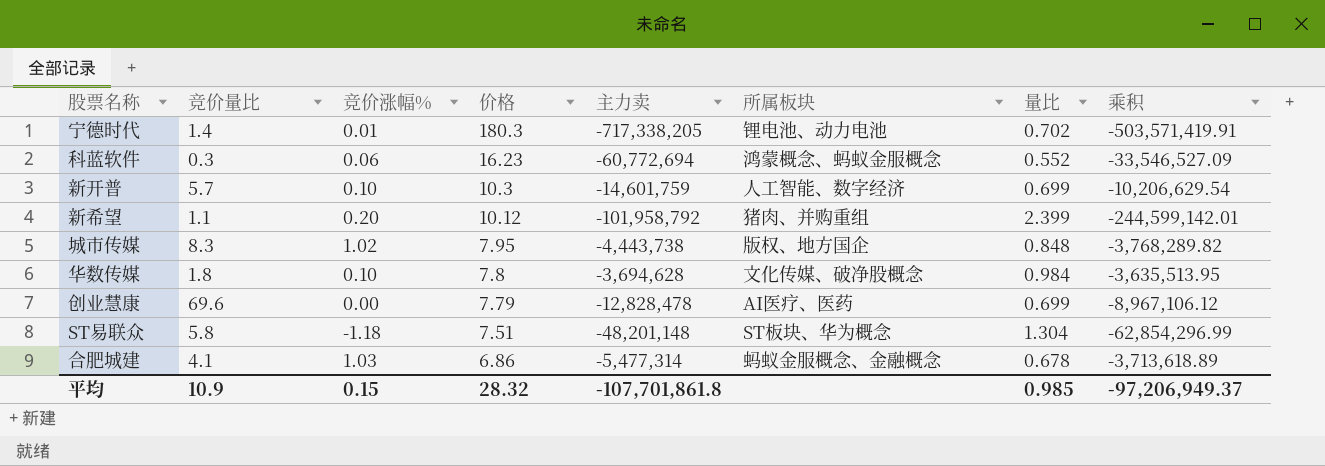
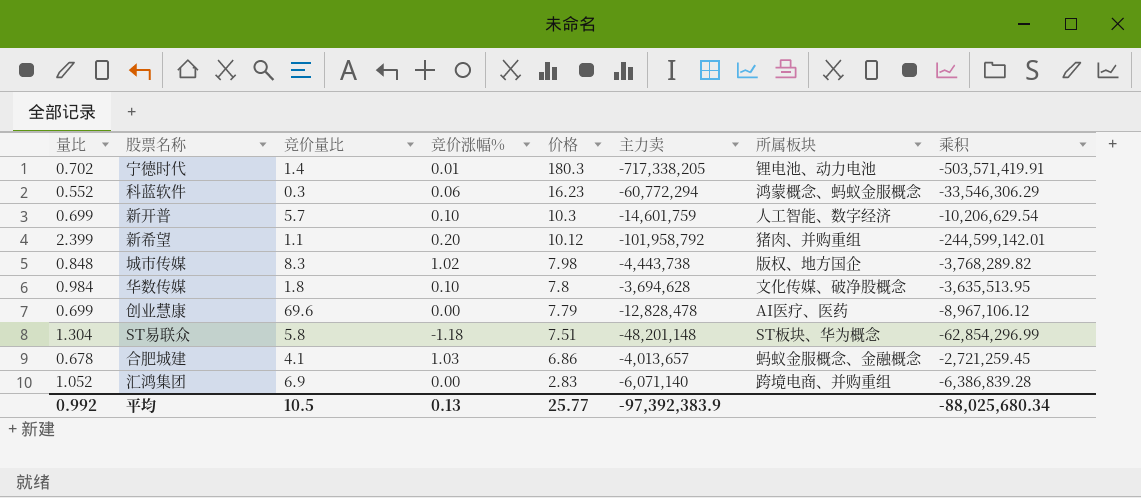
column 量比 | position: 7 -> 1
科蓝软件 | 主力卖: -60,772,694 -> -60,772,294
科蓝软件 | 乘积: -33,546,527.09 -> -33,546,306.29
城市传媒 | 价格: 7.95 -> 7.98
合肥城建 | 主力卖: -5,477,314 -> -4,013,657
合肥城建 | 乘积: -3,713,618.89 -> -2,721,259.45
row 汇鸿集团: none -> 1.052 | 6.9 | 0.00 | 2.83 | -6,071,140 | 跨境电商、并购重组 | -6,386,839.28
平均 | 量比: 0.985 -> 0.992
平均 | 竞价量比: 10.9 -> 10.5
平均 | 竞价涨幅%: 0.15 -> 0.13
平均 | 价格: 28.32 -> 25.77
平均 | 主力卖: -107,701,861.8 -> -97,392,383.9
平均 | 乘积: -97,206,949.37 -> -88,025,680.34

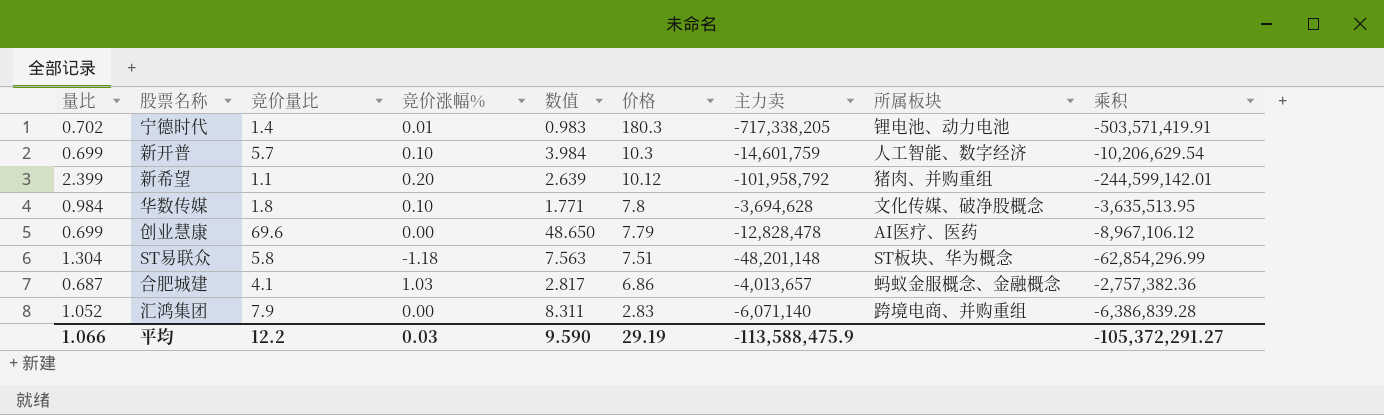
column 数值 | formula: none -> [量比] * [竞价量比]
row 科蓝软件: 0.552 | 0.3 | 0.06 | 16.23 | -60,772,294 | 鸿蒙概念、蚂蚁金服概念 | -33,546,306.29 -> none
row 城市传媒: 0.848 | 8.3 | 1.02 | 7.98 | -4,443,738 | 版权、地方国企 | -3,768,289.82 -> none
合肥城建 | 量比: 0.678 -> 0.687
合肥城建 | 乘积: -2,721,259.45 -> -2,757,382.36
汇鸿集团 | 竞价量比: 6.9 -> 7.9
平均 | 量比: 0.992 -> 1.066
平均 | 竞价量比: 10.5 -> 12.2
平均 | 竞价涨幅%: 0.13 -> 0.03
平均 | 价格: 25.77 -> 29.19
平均 | 主力卖: -97,392,383.9 -> -113,588,475.9
平均 | 乘积: -88,025,680.34 -> -105,372,291.27

